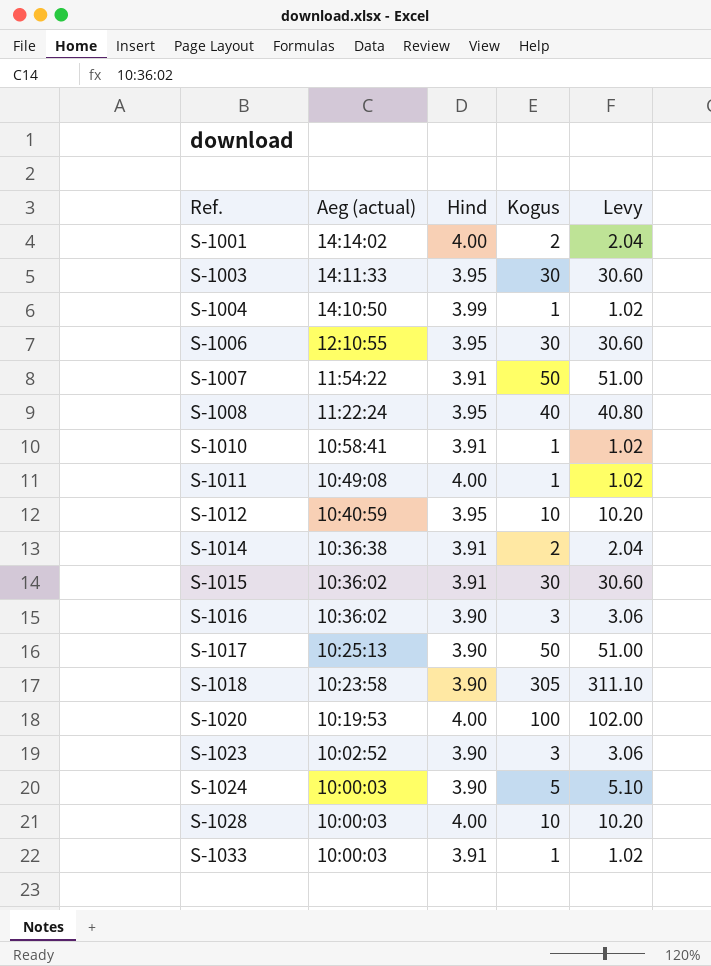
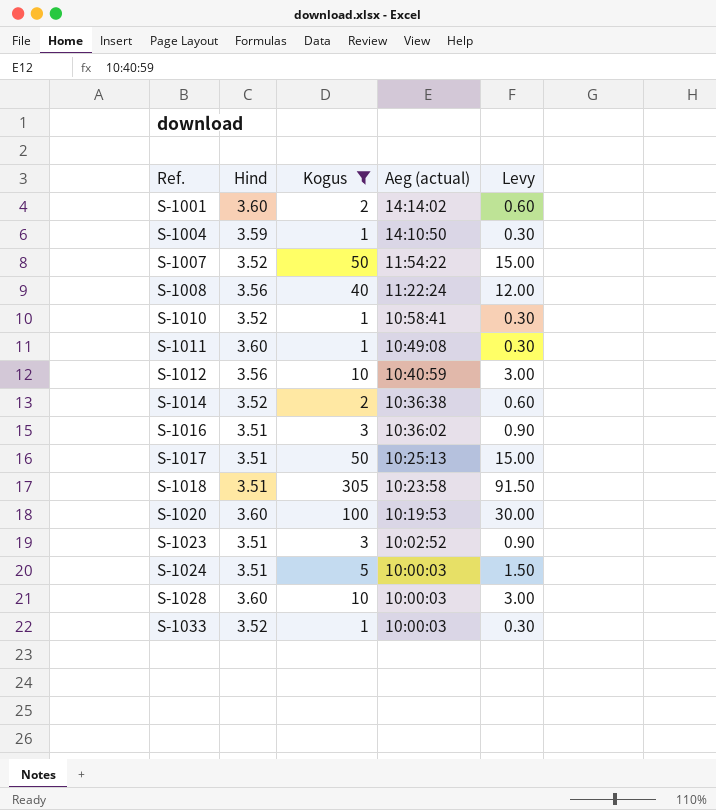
filter: none -> Kogus != 30
column Aeg (actual) | position: 2 -> 4
column Levy | formula: [Kogus] * 1.02 -> [Kogus] * 0.3
S-1001 | Hind: 4.00 -> 3.60
S-1004 | Hind: 3.99 -> 3.59
S-1007 | Hind: 3.91 -> 3.52
S-1008 | Hind: 3.95 -> 3.56
S-1010 | Hind: 3.91 -> 3.52
S-1011 | Hind: 4.00 -> 3.60
S-1012 | Hind: 3.95 -> 3.56
S-1014 | Hind: 3.91 -> 3.52
S-1016 | Hind: 3.90 -> 3.51
S-1017 | Hind: 3.90 -> 3.51
S-1018 | Hind: 3.90 -> 3.51
S-1020 | Hind: 4.00 -> 3.60
S-1023 | Hind: 3.90 -> 3.51
S-1024 | Hind: 3.90 -> 3.51
S-1028 | Hind: 4.00 -> 3.60
S-1033 | Hind: 3.91 -> 3.52

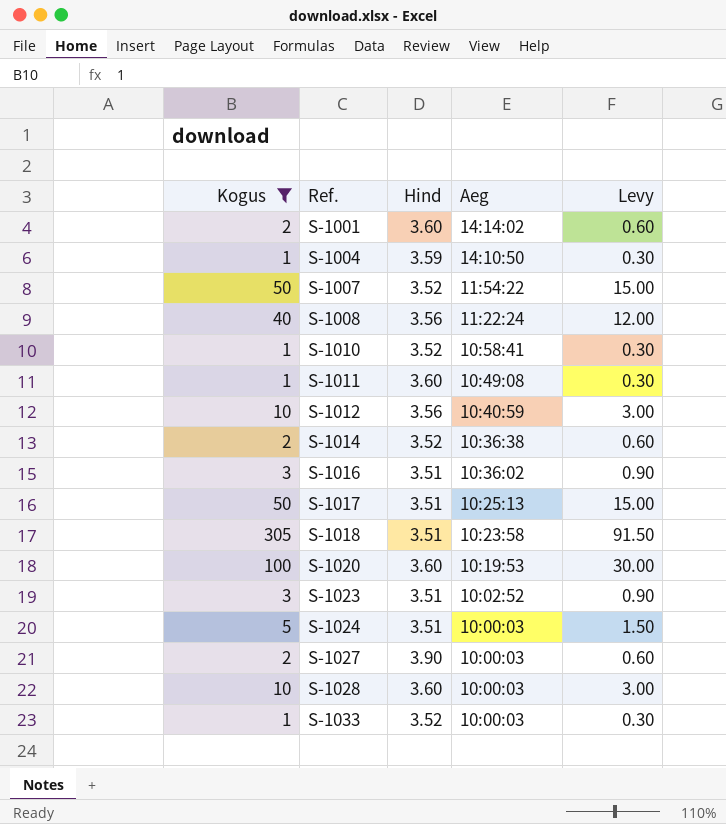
column Kogus | position: 3 -> 1
column name: Aeg (actual) -> Aeg
row S-1027: none -> 2 | 3.90 | 10:00:03 | 0.60

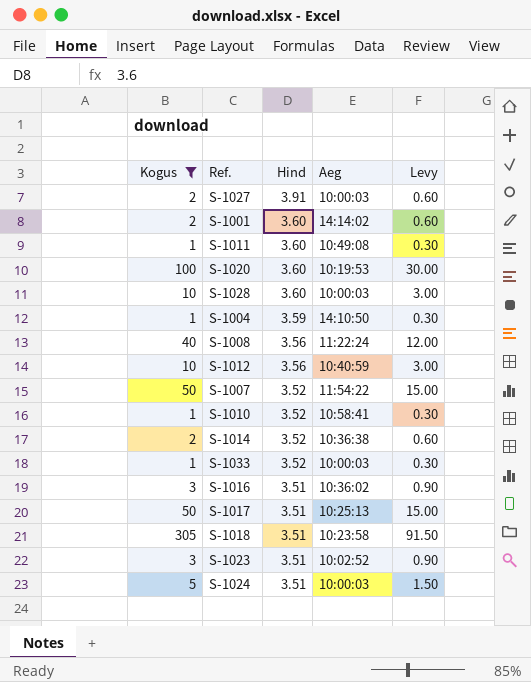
row order: Ref. ascending -> Hind descending
S-1027 | Hind: 3.90 -> 3.91

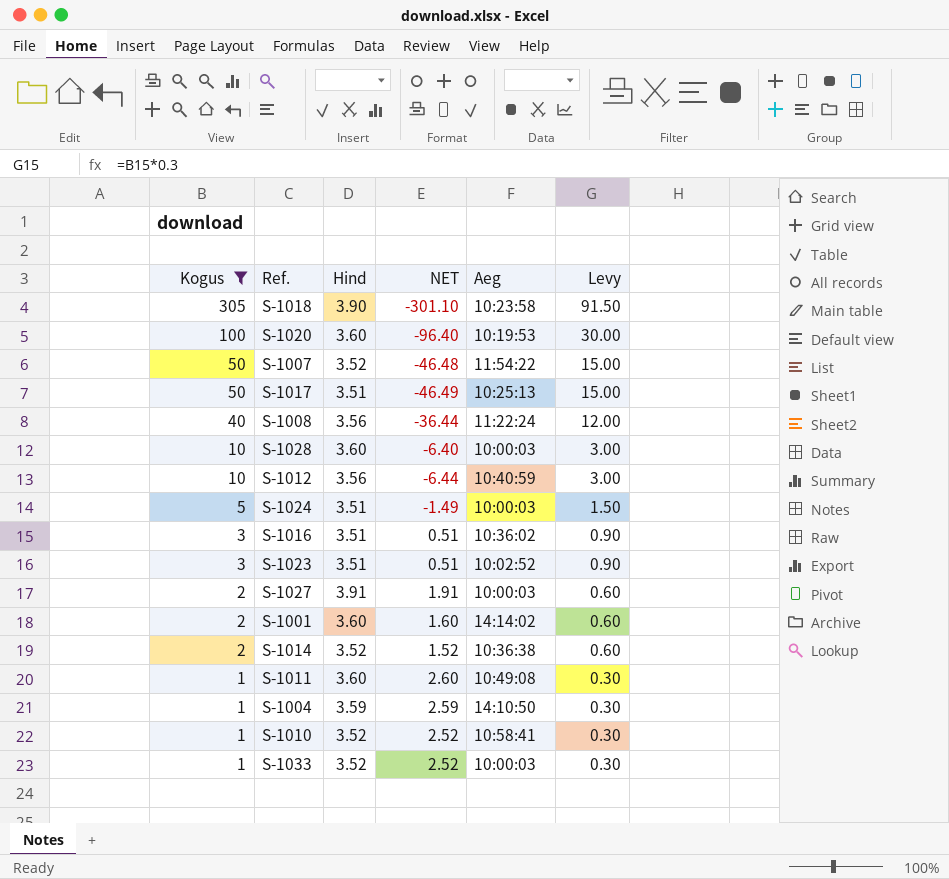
row order: Hind descending -> Kogus descending
column NET | formula: none -> [Hind] - [Kogus]
S-1018 | Hind: 3.51 -> 3.90

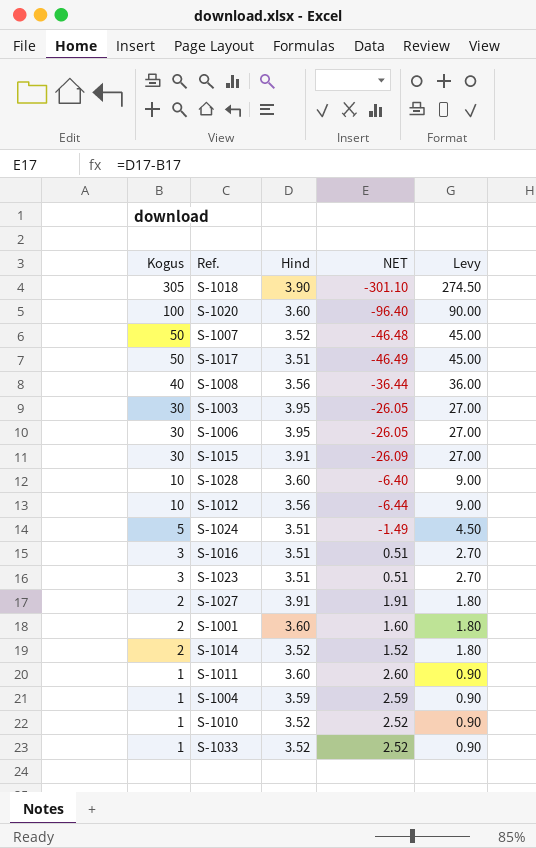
filter: Kogus != 30 -> none
column Aeg | position: 5 -> none
column Levy | formula: [Kogus] * 0.3 -> [Kogus] * 0.9

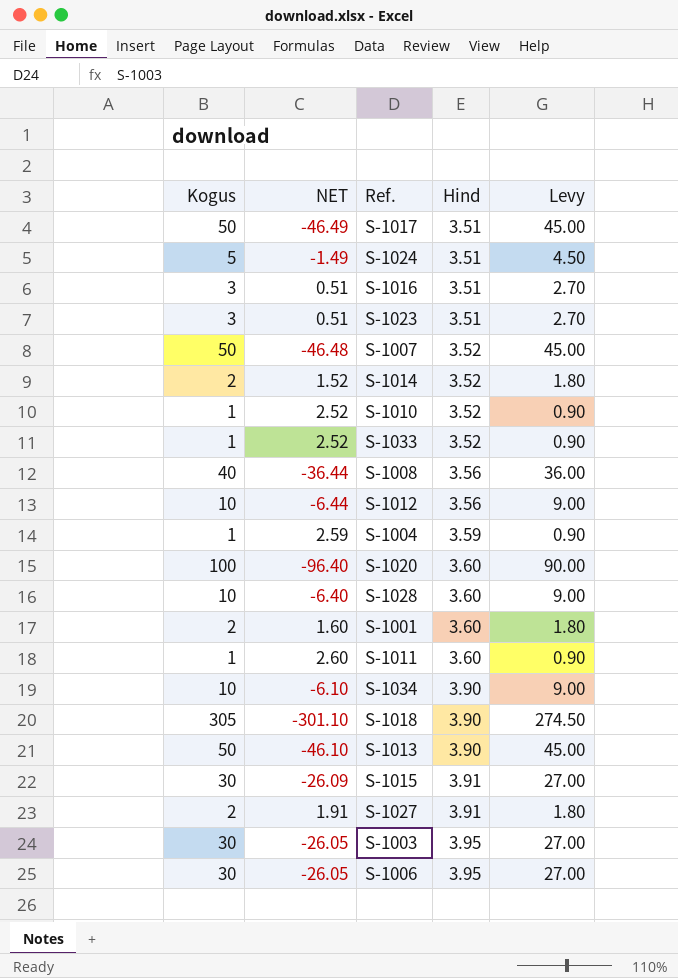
row order: Kogus descending -> Hind ascending
column NET | position: 4 -> 2
row S-1034: none -> 10 | -6.10 | 3.90 | 9.00
row S-1013: none -> 50 | -46.10 | 3.90 | 45.00

